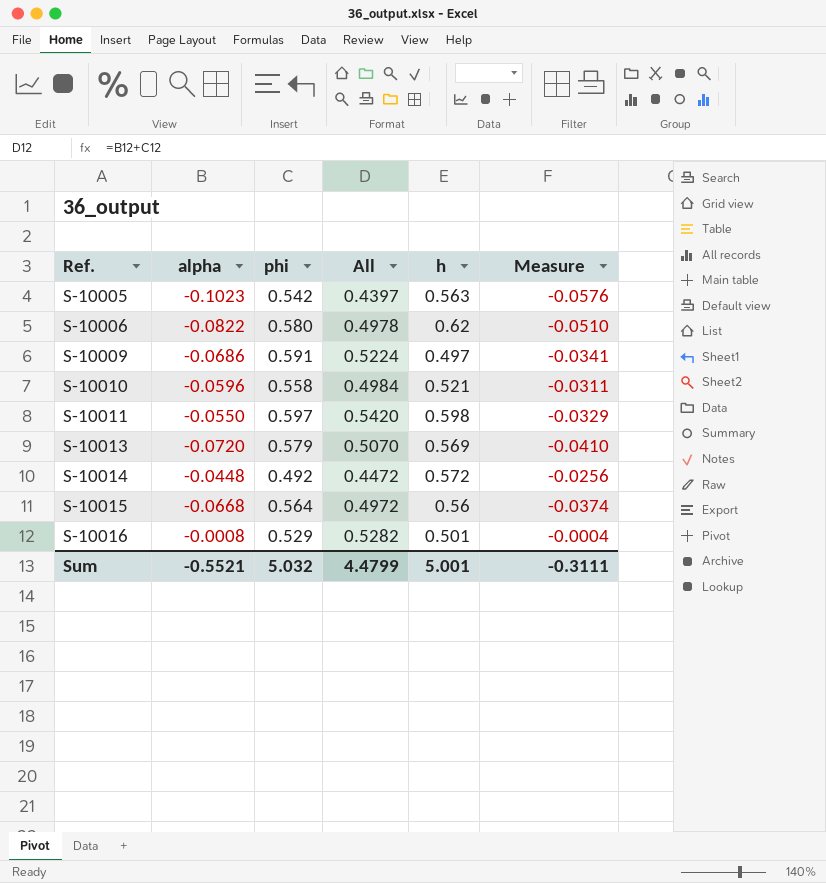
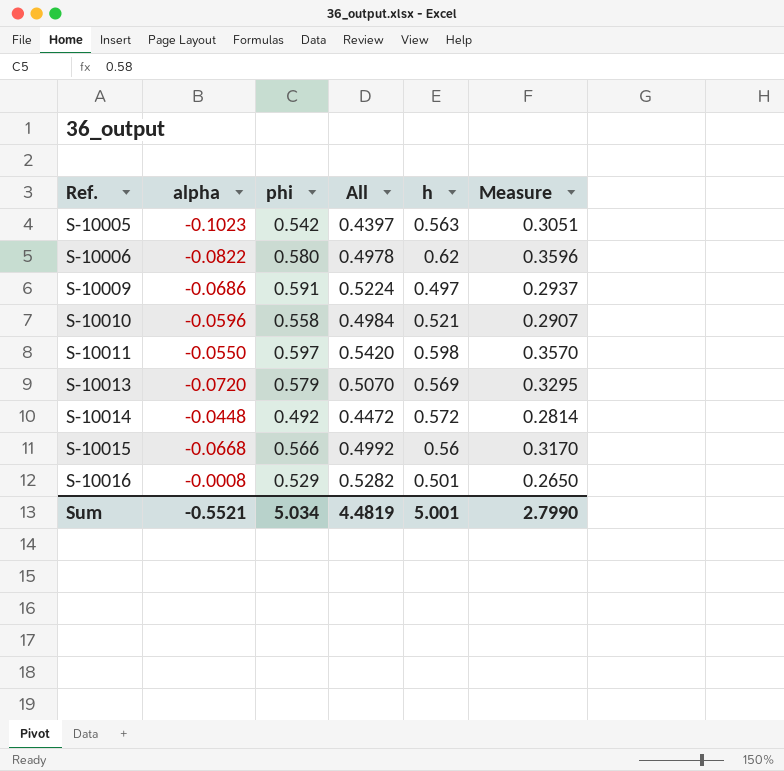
column Measure | formula: [alpha] * [h] -> [phi] * [h]
S-10015 | phi: 0.564 -> 0.566
S-10015 | All: 0.4972 -> 0.4992
Sum | phi: 5.032 -> 5.034
Sum | All: 4.4799 -> 4.4819
Sum | Measure: -0.3111 -> 2.7990

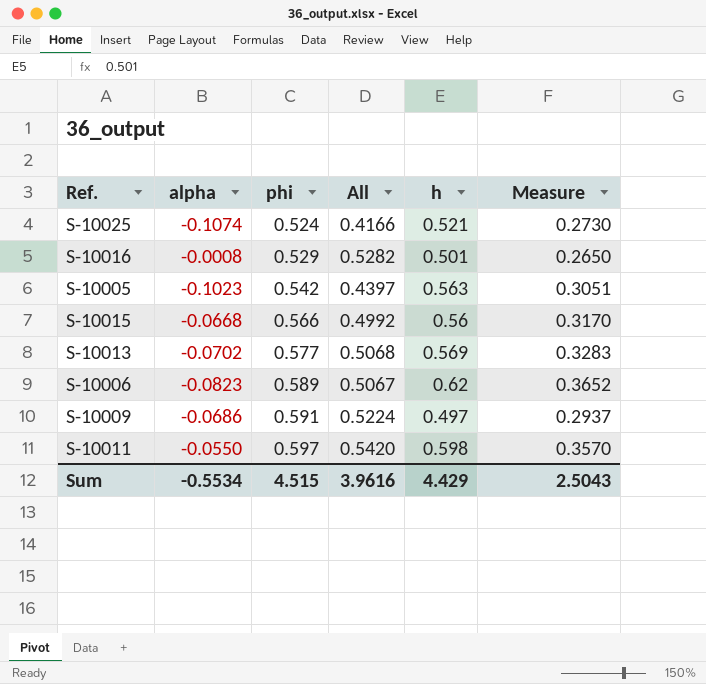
row order: Ref. ascending -> phi ascending
row S-10010: -0.0596 | 0.558 | 0.4984 | 0.521 | 0.2907 -> none
row S-10014: -0.0448 | 0.492 | 0.4472 | 0.572 | 0.2814 -> none
row S-10025: none -> -0.1074 | 0.524 | 0.4166 | 0.521 | 0.2730
S-10013 | alpha: -0.0720 -> -0.0702
S-10013 | phi: 0.579 -> 0.577
S-10013 | All: 0.5070 -> 0.5068
S-10013 | Measure: 0.3295 -> 0.3283
S-10006 | alpha: -0.0822 -> -0.0823
S-10006 | phi: 0.580 -> 0.589
S-10006 | All: 0.4978 -> 0.5067
S-10006 | Measure: 0.3596 -> 0.3652
Sum | alpha: -0.5521 -> -0.5534
Sum | phi: 5.034 -> 4.515
Sum | All: 4.4819 -> 3.9616
Sum | h: 5.001 -> 4.429
Sum | Measure: 2.7990 -> 2.5043

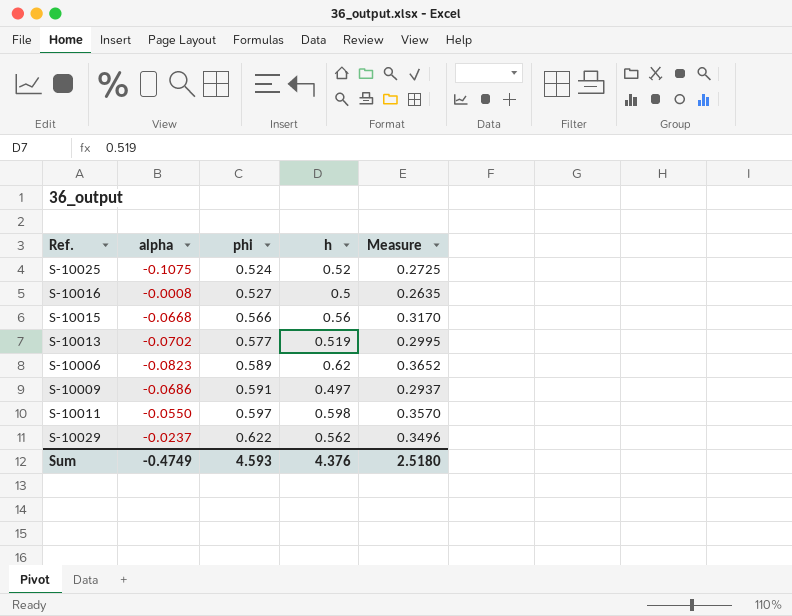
column All | formula: [alpha] + [phi] -> none
row S-10005: -0.1023 | 0.542 | 0.4397 | 0.563 | 0.3051 -> none
S-10025 | alpha: -0.1074 -> -0.1075
S-10025 | h: 0.521 -> 0.52
S-10025 | Measure: 0.2730 -> 0.2725
S-10016 | phi: 0.529 -> 0.527
S-10016 | h: 0.501 -> 0.5
S-10016 | Measure: 0.2650 -> 0.2635
S-10013 | h: 0.569 -> 0.519
S-10013 | Measure: 0.3283 -> 0.2995
row S-10029: none -> -0.0237 | 0.622 | 0.562 | 0.3496
Sum | alpha: -0.5534 -> -0.4749
Sum | phi: 4.515 -> 4.593
Sum | h: 4.429 -> 4.376
Sum | Measure: 2.5043 -> 2.5180

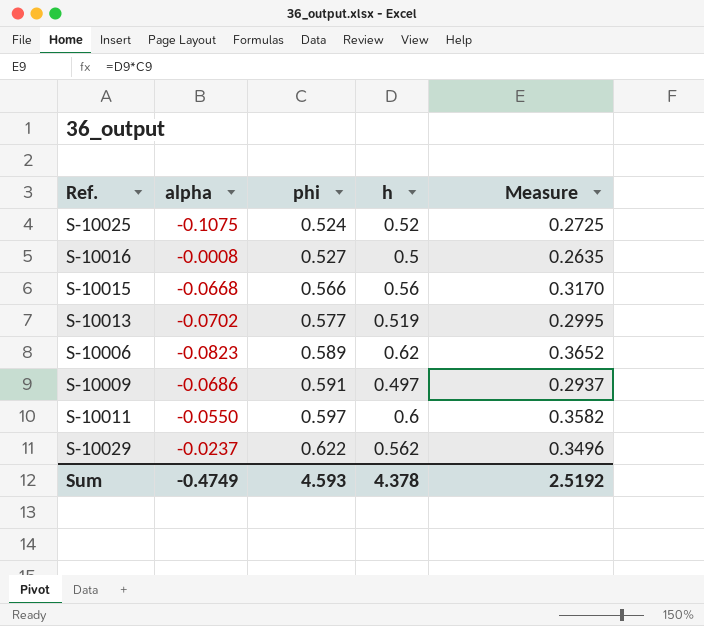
S-10011 | h: 0.598 -> 0.6
S-10011 | Measure: 0.3570 -> 0.3582
Sum | h: 4.376 -> 4.378
Sum | Measure: 2.5180 -> 2.5192

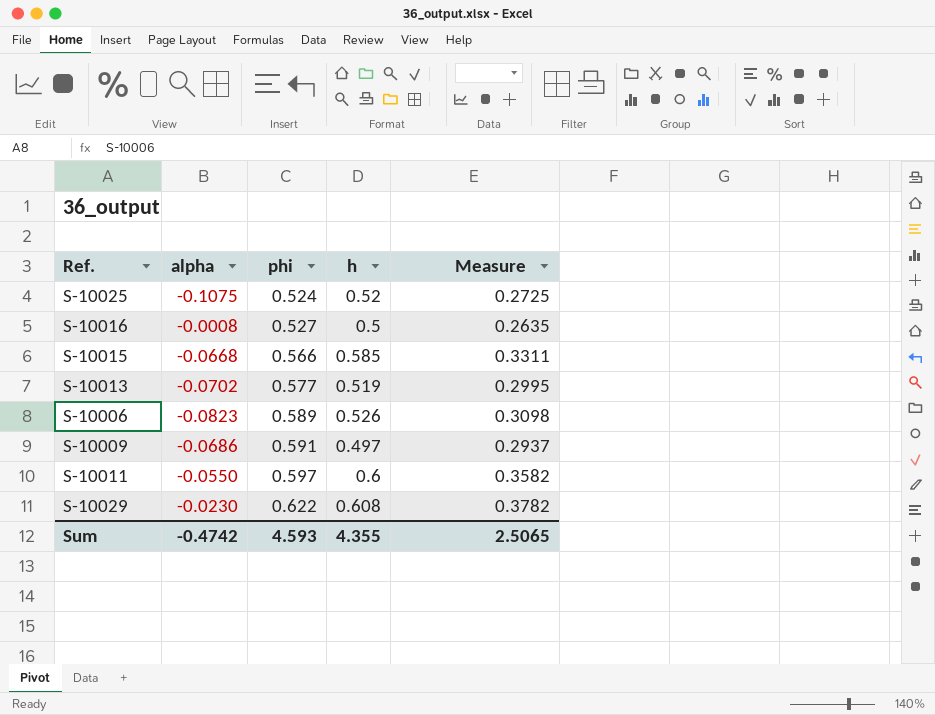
S-10015 | h: 0.56 -> 0.585
S-10015 | Measure: 0.3170 -> 0.3311
S-10006 | h: 0.62 -> 0.526
S-10006 | Measure: 0.3652 -> 0.3098
S-10029 | alpha: -0.0237 -> -0.0230
S-10029 | h: 0.562 -> 0.608
S-10029 | Measure: 0.3496 -> 0.3782
Sum | alpha: -0.4749 -> -0.4742
Sum | h: 4.378 -> 4.355
Sum | Measure: 2.5192 -> 2.5065

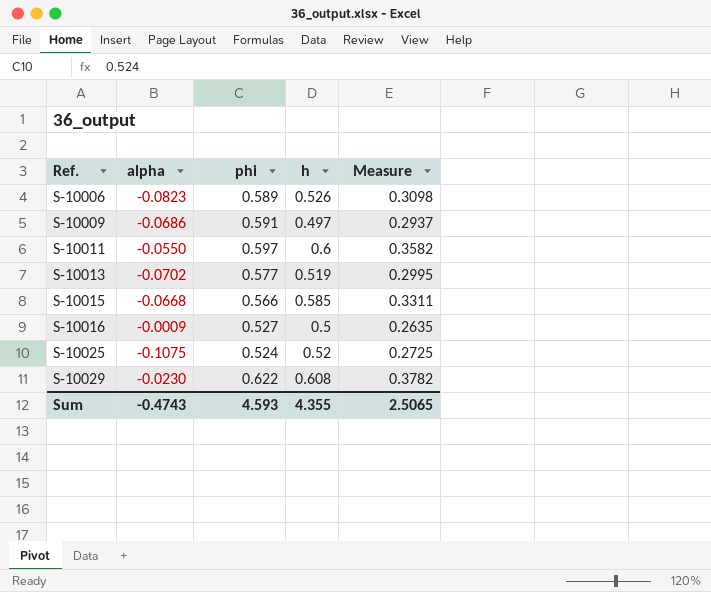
row order: phi ascending -> Ref. ascending
S-10016 | alpha: -0.0008 -> -0.0009
Sum | alpha: -0.4742 -> -0.4743

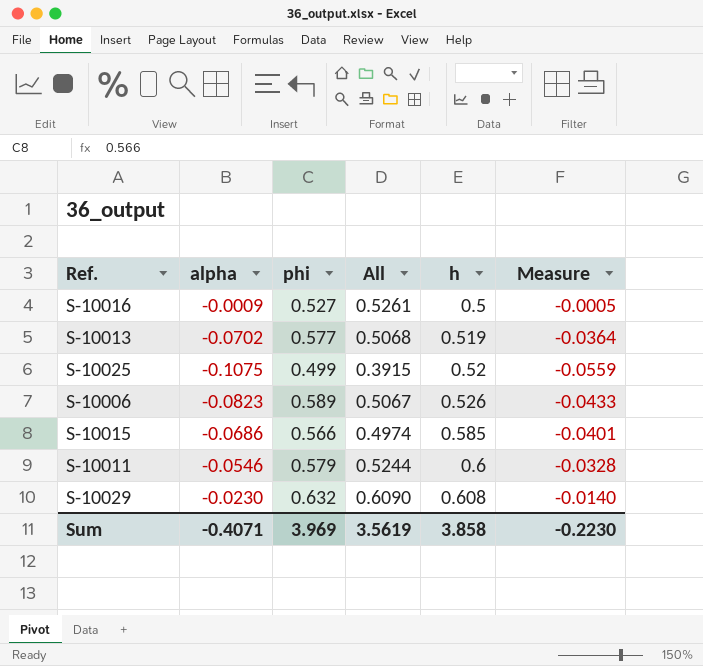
row order: Ref. ascending -> h ascending
column All | formula: none -> [alpha] + [phi]
column Measure | formula: [phi] * [h] -> [alpha] * [h]
row S-10009: -0.0686 | 0.591 | 0.497 | 0.2937 -> none
S-10025 | phi: 0.524 -> 0.499
S-10015 | alpha: -0.0668 -> -0.0686
S-10011 | alpha: -0.0550 -> -0.0546
S-10011 | phi: 0.597 -> 0.579
S-10029 | phi: 0.622 -> 0.632
Sum | alpha: -0.4743 -> -0.4071
Sum | phi: 4.593 -> 3.969
Sum | h: 4.355 -> 3.858
Sum | Measure: 2.5065 -> -0.2230

